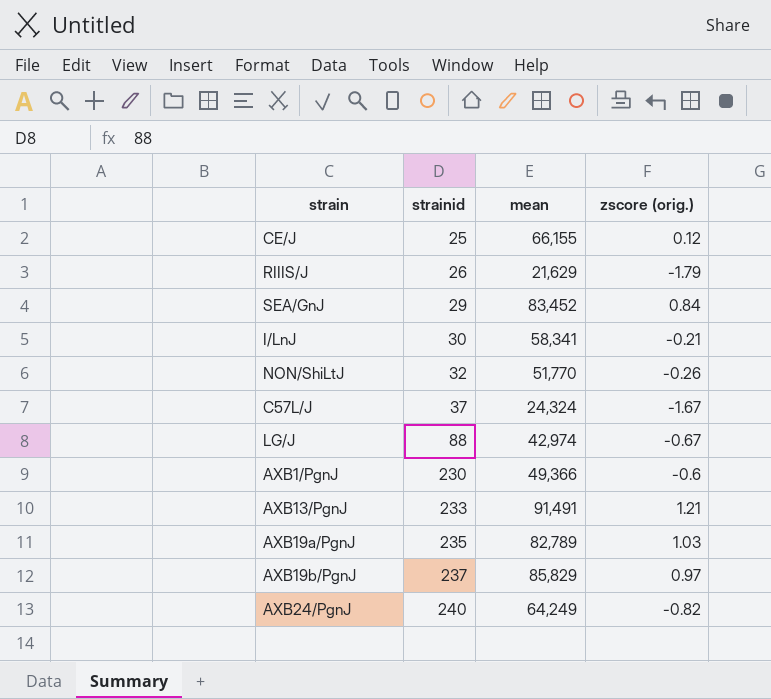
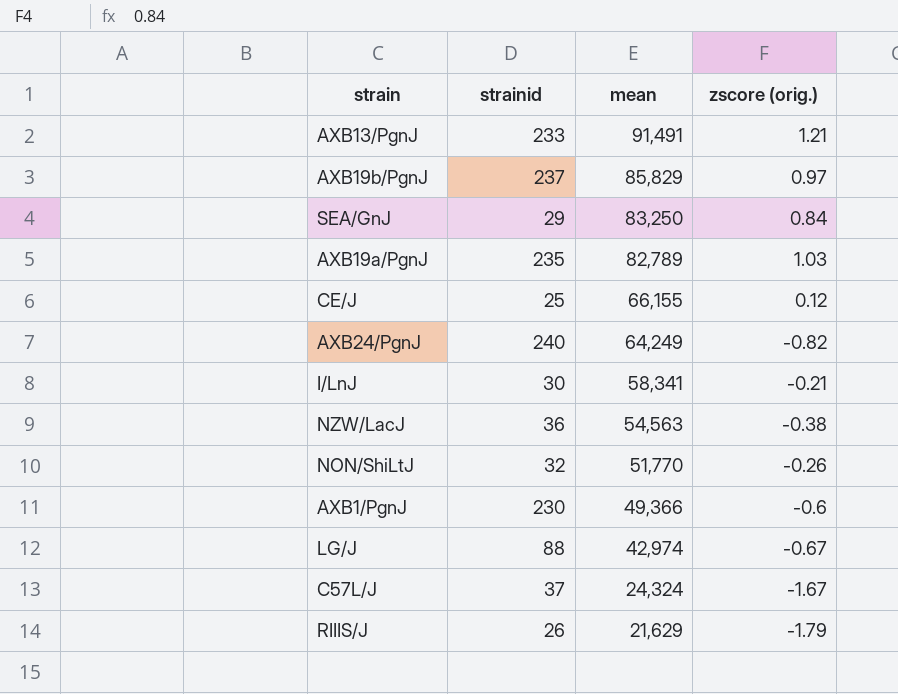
row order: strainid ascending -> mean descending
SEA/GnJ | mean: 83,452 -> 83,250
row NZW/LacJ: none -> 36 | 54,563 | -0.38

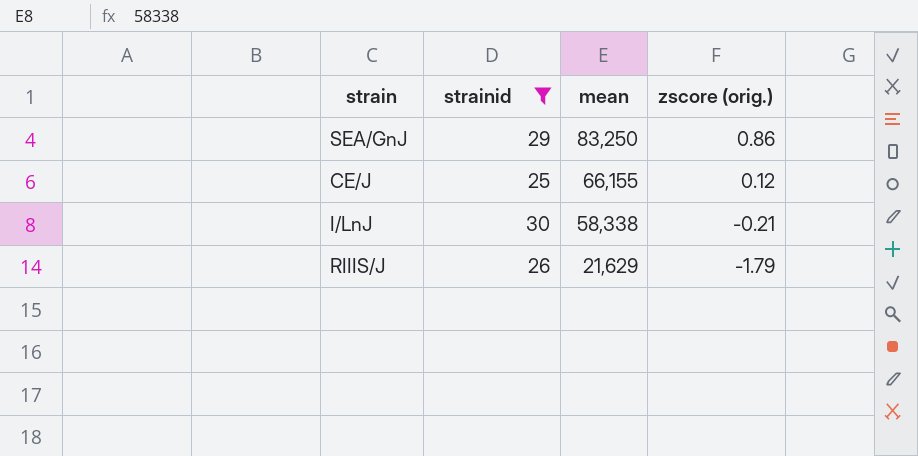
filter: none -> strainid <= 30
SEA/GnJ | zscore (orig.): 0.84 -> 0.86
I/LnJ | mean: 58,341 -> 58,338

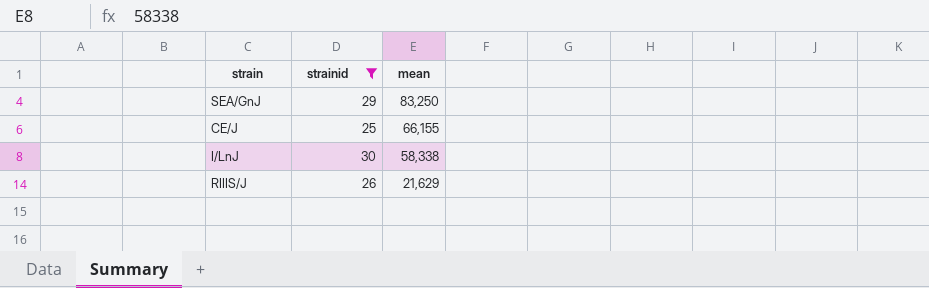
column zscore (orig.) | position: 4 -> none

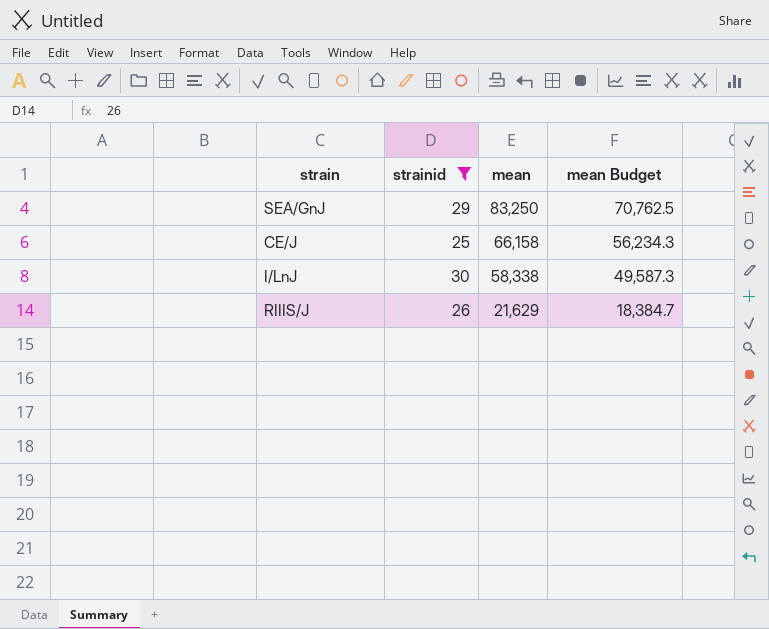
column mean Budget | formula: none -> [mean] * 0.85
CE/J | mean: 66,155 -> 66,158

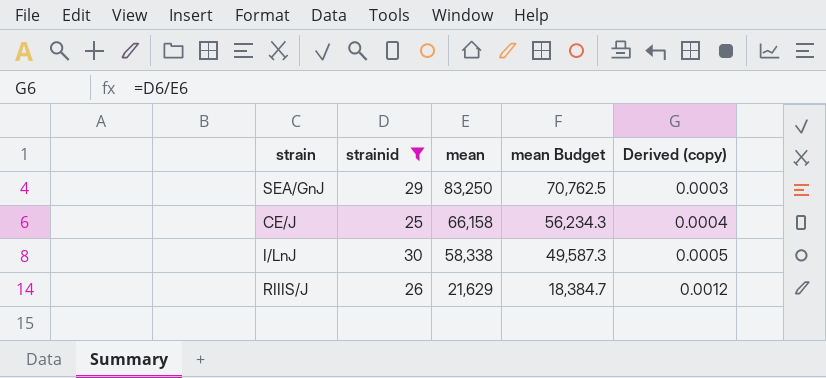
column Derived (copy) | formula: none -> [strainid] / [mean]

